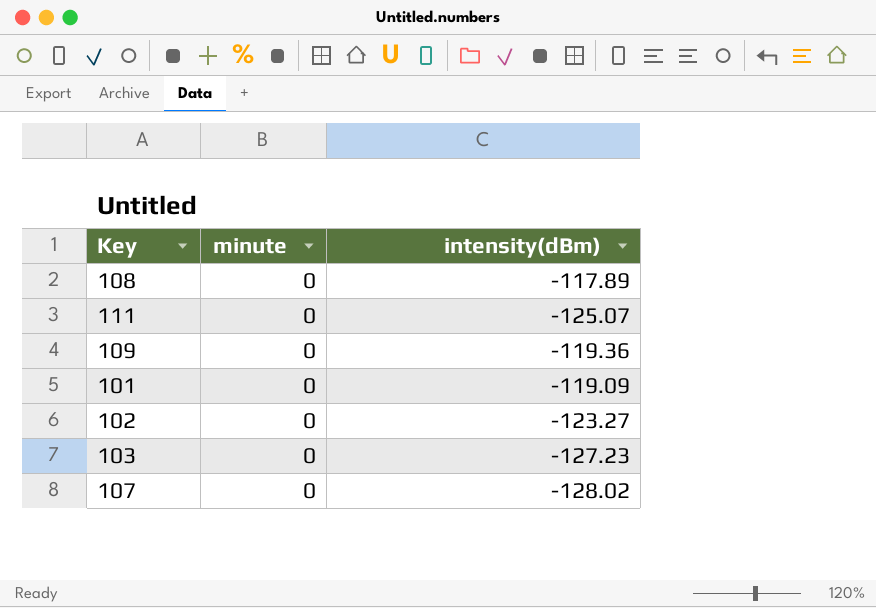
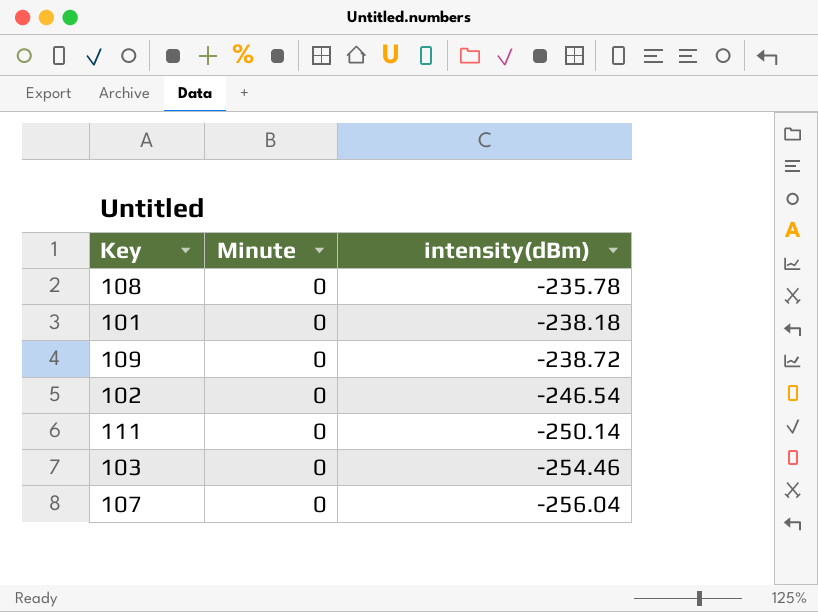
row order: none -> intensity(dBm) descending
column name: minute -> Minute
108 | intensity(dBm): -117.89 -> -235.78
101 | intensity(dBm): -119.09 -> -238.18
109 | intensity(dBm): -119.36 -> -238.72
102 | intensity(dBm): -123.27 -> -246.54
111 | intensity(dBm): -125.07 -> -250.14
103 | intensity(dBm): -127.23 -> -254.46
107 | intensity(dBm): -128.02 -> -256.04

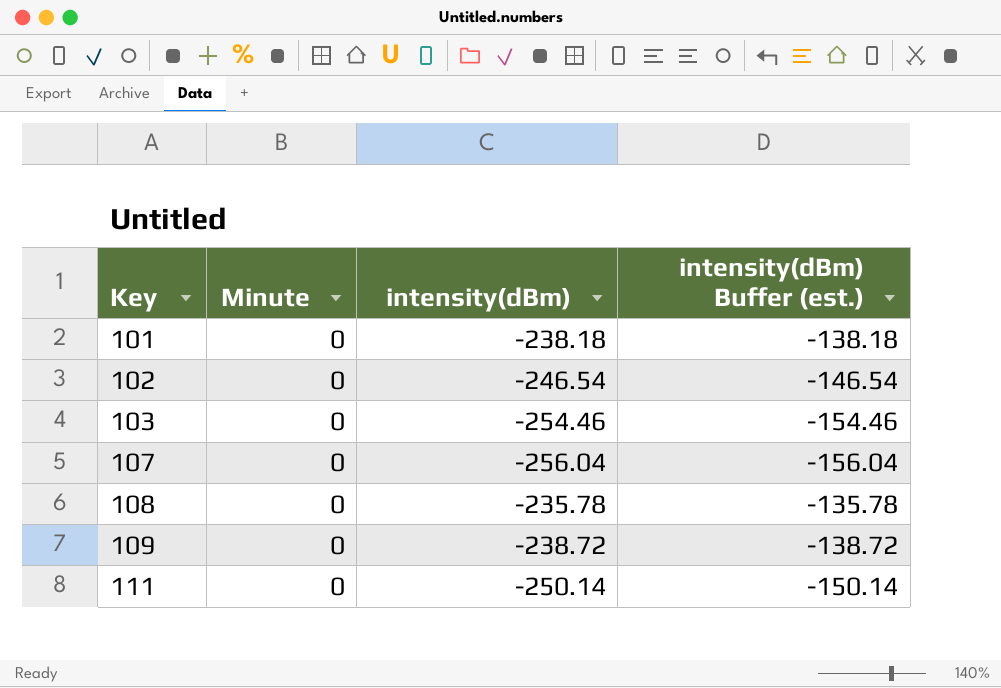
row order: intensity(dBm) descending -> Key ascending
column intensity(dBm) Buffer (est.) | formula: none -> [intensity(dBm)] + 100

